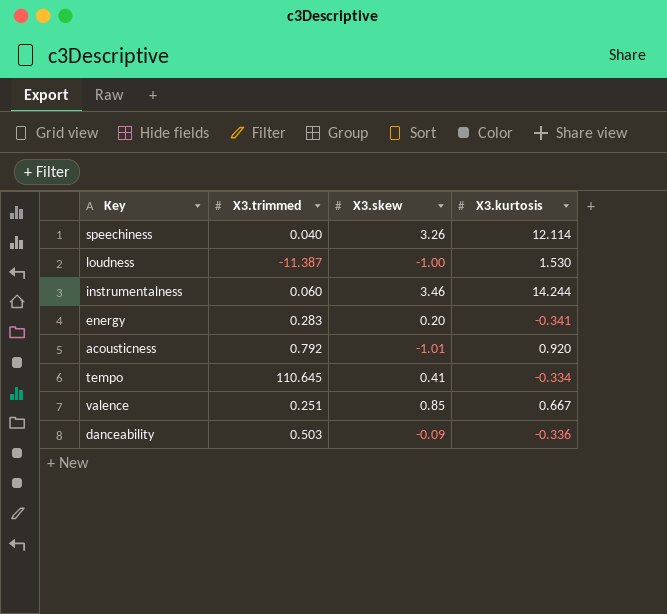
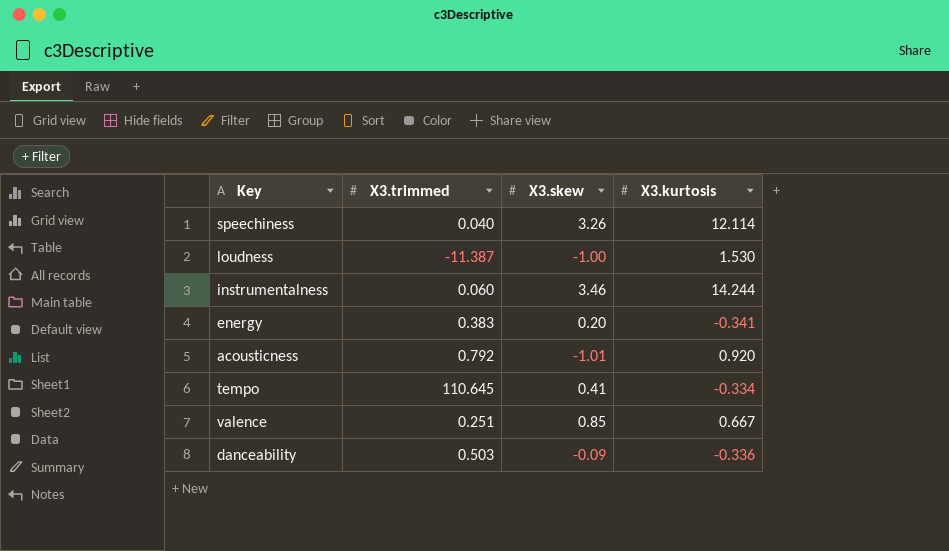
energy | X3.trimmed: 0.283 -> 0.383

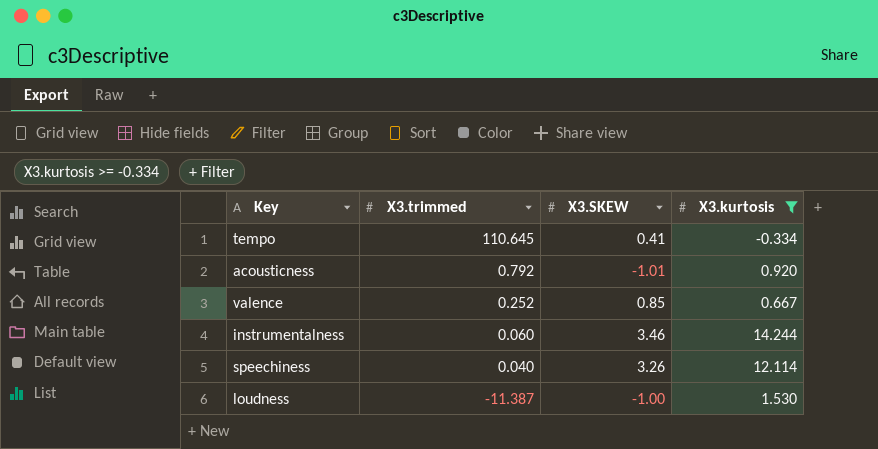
filter: none -> X3.kurtosis >= -0.334
row order: none -> X3.trimmed descending
column name: X3.skew -> X3.SKEW
valence | X3.trimmed: 0.251 -> 0.252

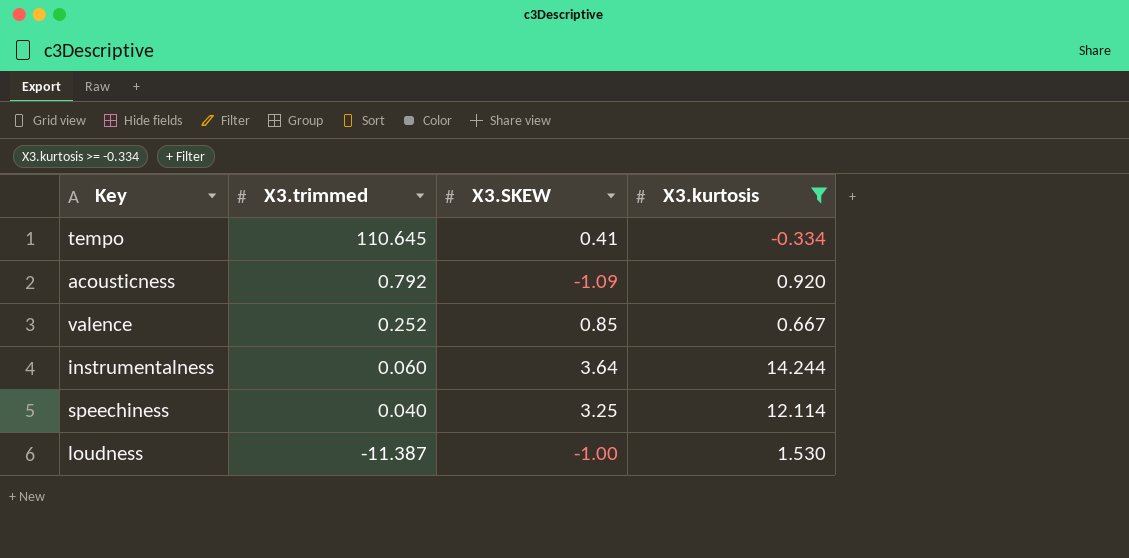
acousticness | X3.SKEW: -1.01 -> -1.09
instrumentalness | X3.SKEW: 3.46 -> 3.64
speechiness | X3.SKEW: 3.26 -> 3.25

